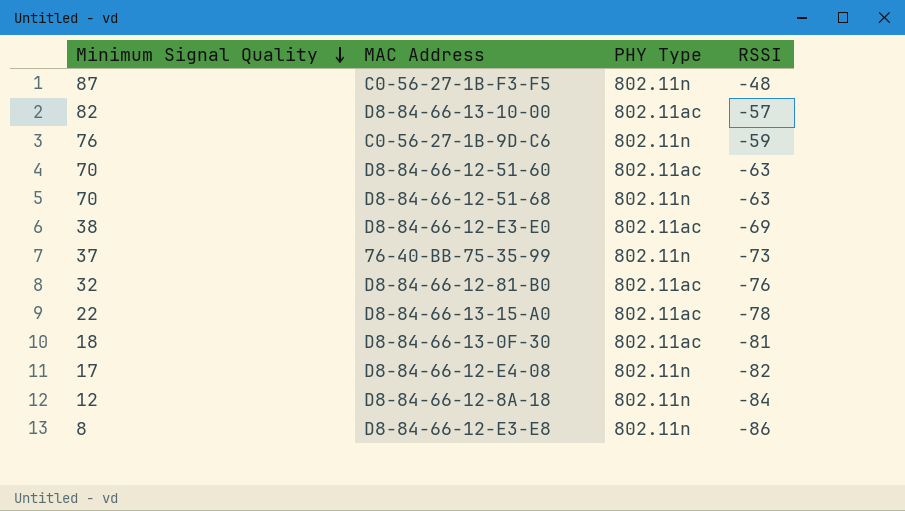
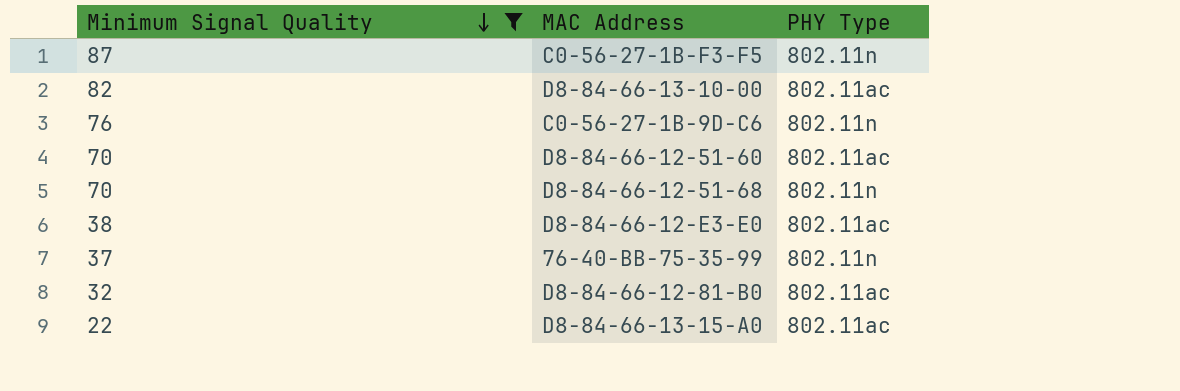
filter: none -> Minimum Signal Quality >= 22
column RSSI | position: 4 -> none

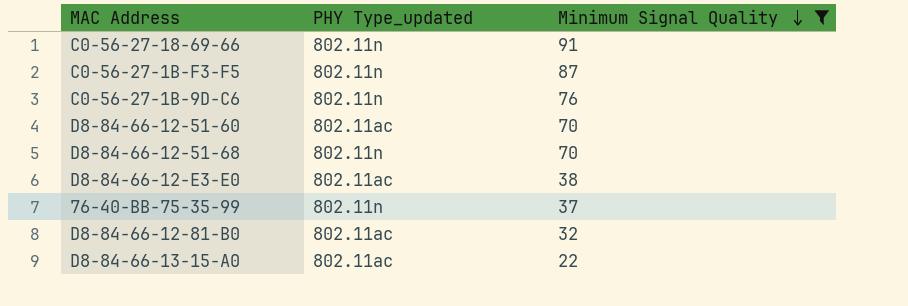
column name: PHY Type -> PHY Type_updated
column Minimum Signal Quality | position: 1 -> 3
row D8-84-66-13-10-00: 82 | 802.11ac -> none
row C0-56-27-18-69-66: none -> 802.11n | 91

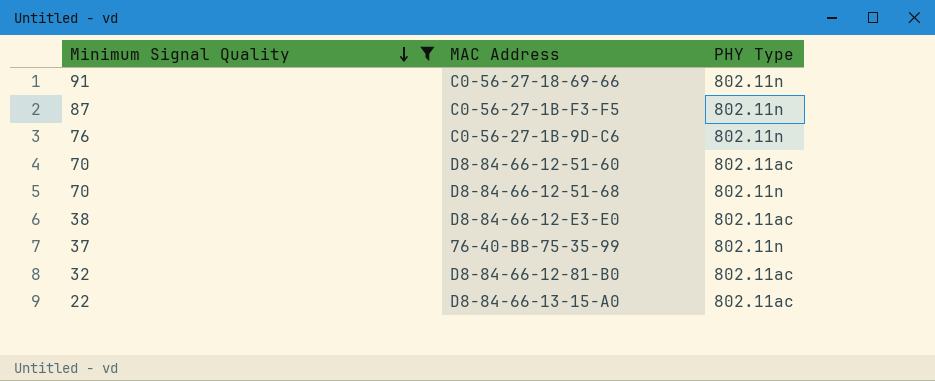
column Minimum Signal Quality | position: 3 -> 1
column name: PHY Type_updated -> PHY Type

